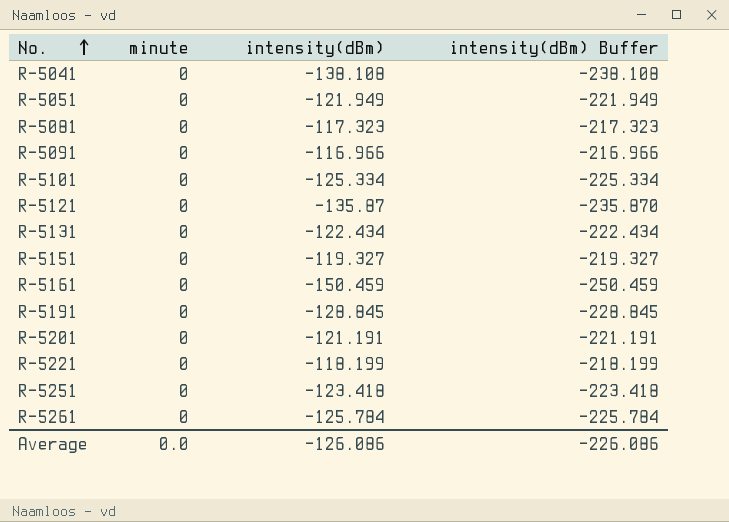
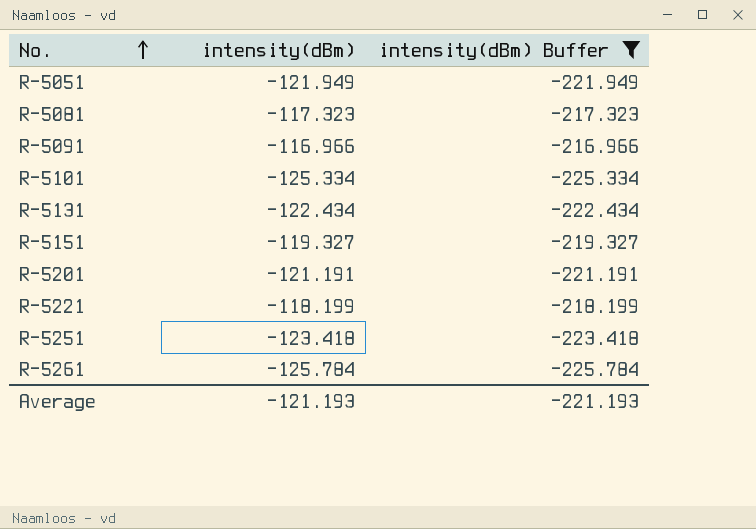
filter: none -> intensity(dBm) Buffer >= -225.784
column minute | position: 2 -> none
Average | intensity(dBm): -126.086 -> -121.193
Average | intensity(dBm) Buffer: -226.086 -> -221.193

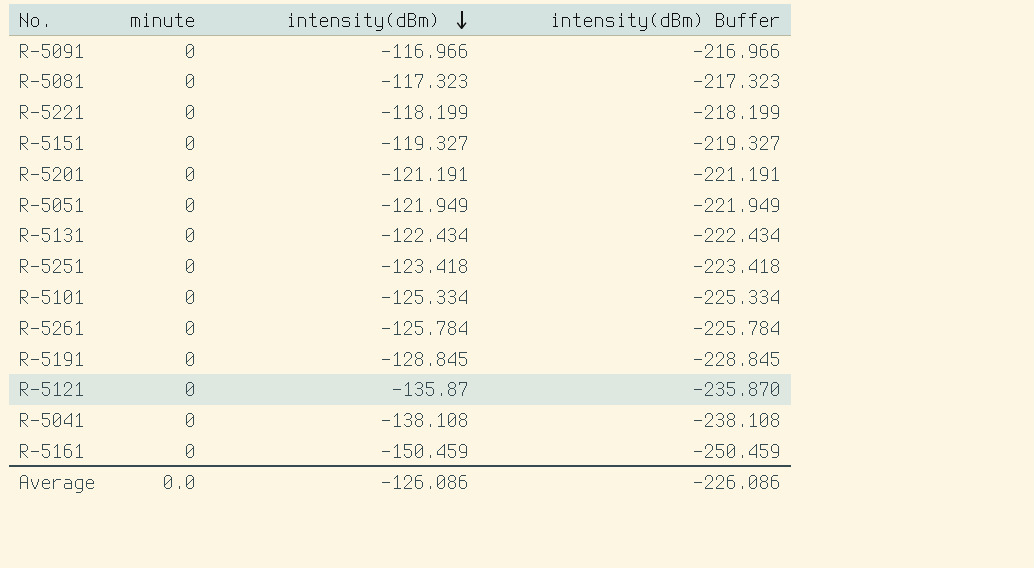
filter: intensity(dBm) Buffer >= -225.784 -> none
row order: No. ascending -> intensity(dBm) descending
column minute | position: none -> 2
Average | intensity(dBm): -121.193 -> -126.086
Average | intensity(dBm) Buffer: -221.193 -> -226.086

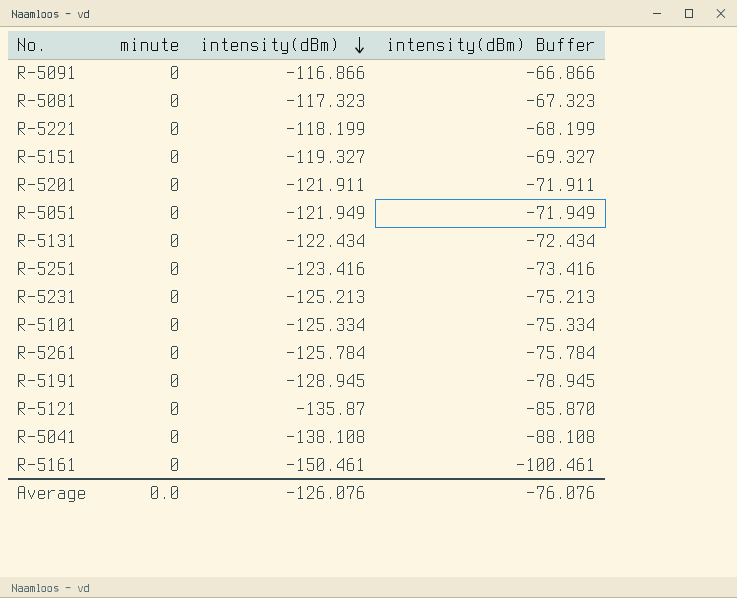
column intensity(dBm) Buffer | formula: [intensity(dBm)] - 100 -> [intensity(dBm)] + 50
R-5091 | intensity(dBm): -116.966 -> -116.866
R-5201 | intensity(dBm): -121.191 -> -121.911
R-5251 | intensity(dBm): -123.418 -> -123.416
row R-5231: none -> 0 | -125.213 | -75.213
R-5191 | intensity(dBm): -128.845 -> -128.945
R-5161 | intensity(dBm): -150.459 -> -150.461
Average | intensity(dBm): -126.086 -> -126.076
Average | intensity(dBm) Buffer: -226.086 -> -76.076

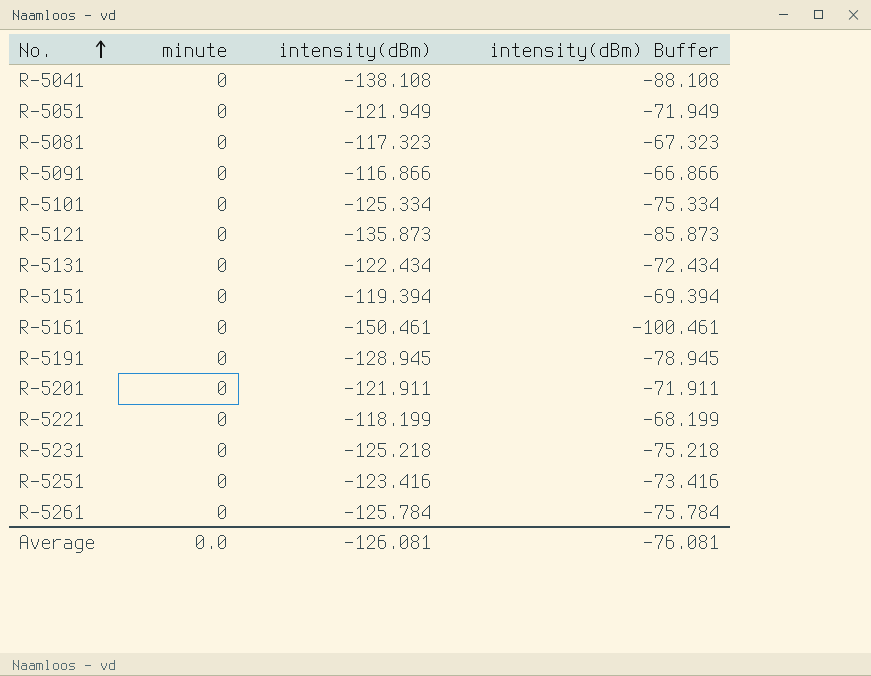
row order: intensity(dBm) descending -> No. ascending
R-5121 | intensity(dBm): -135.87 -> -135.873
R-5121 | intensity(dBm) Buffer: -85.870 -> -85.873
R-5151 | intensity(dBm): -119.327 -> -119.394
R-5151 | intensity(dBm) Buffer: -69.327 -> -69.394
R-5231 | intensity(dBm): -125.213 -> -125.218
R-5231 | intensity(dBm) Buffer: -75.213 -> -75.218
Average | intensity(dBm): -126.076 -> -126.081
Average | intensity(dBm) Buffer: -76.076 -> -76.081

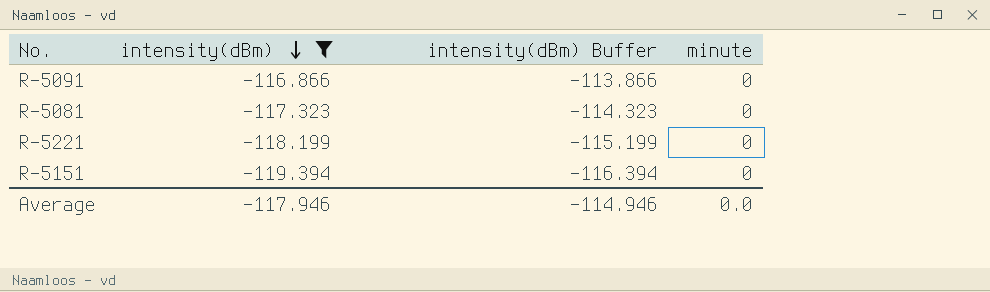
filter: none -> intensity(dBm) >= -119.394
row order: No. ascending -> intensity(dBm) descending
column intensity(dBm) Buffer | formula: [intensity(dBm)] + 50 -> [intensity(dBm)] + 3
column minute | position: 2 -> 4
Average | intensity(dBm): -126.081 -> -117.946
Average | intensity(dBm) Buffer: -76.081 -> -114.946

